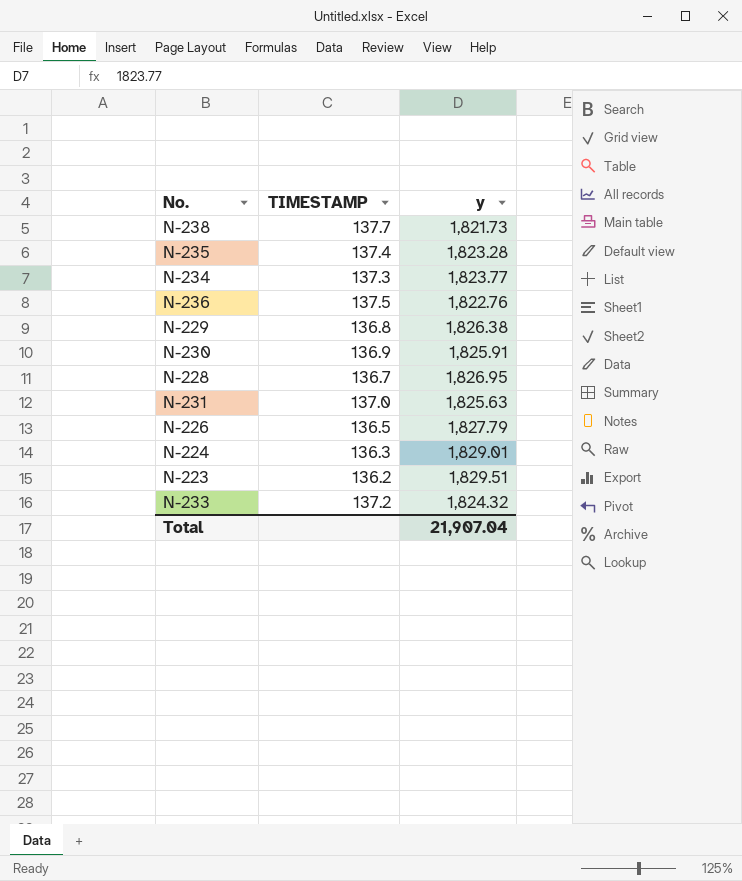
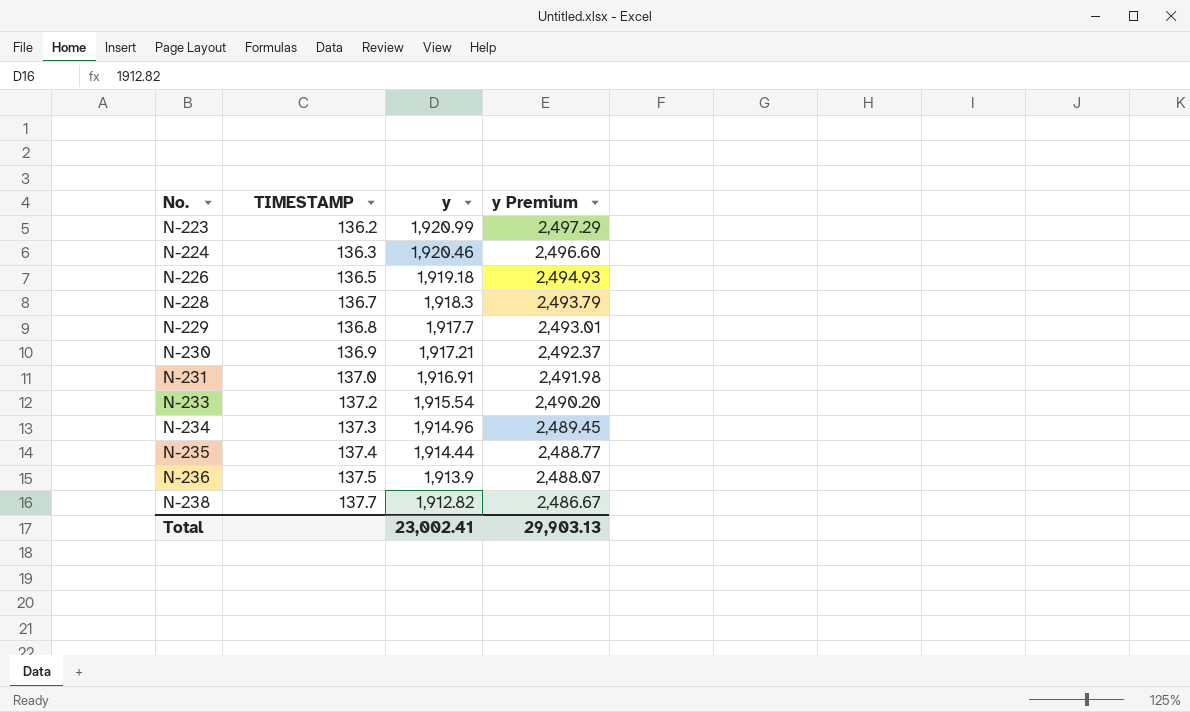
row order: none -> No. ascending
column y Premium | formula: none -> [y] * 1.3
N-223 | y: 1,829.51 -> 1,920.99
N-224 | y: 1,829.01 -> 1,920.46
N-226 | y: 1,827.79 -> 1,919.18
N-228 | y: 1,826.95 -> 1,918.3
N-229 | y: 1,826.38 -> 1,917.7
N-230 | y: 1,825.91 -> 1,917.21
N-231 | y: 1,825.63 -> 1,916.91
N-233 | y: 1,824.32 -> 1,915.54
N-234 | y: 1,823.77 -> 1,914.96
N-235 | y: 1,823.28 -> 1,914.44
N-236 | y: 1,822.76 -> 1,913.9
N-238 | y: 1,821.73 -> 1,912.82
Total | y: 21,907.04 -> 23,002.41

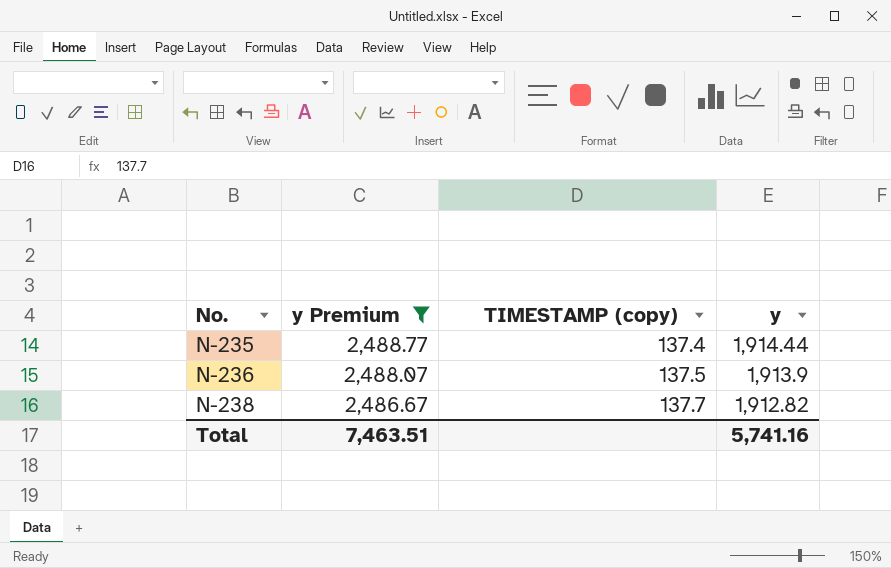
filter: none -> y Premium <= 2,488.77
column y Premium | position: 4 -> 2
column name: TIMESTAMP -> TIMESTAMP (copy)
Total | y Premium: 29,903.13 -> 7,463.51
Total | y: 23,002.41 -> 5,741.16

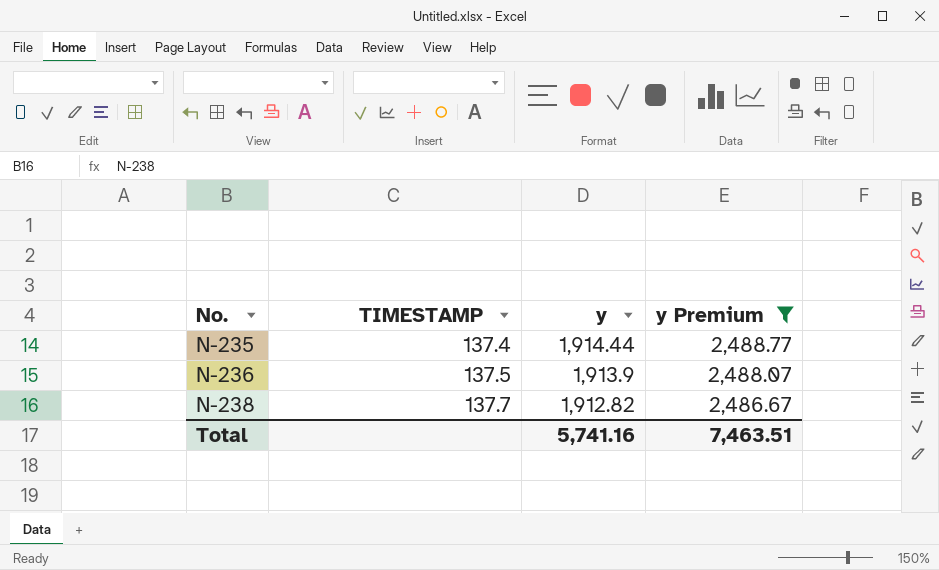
column name: TIMESTAMP (copy) -> TIMESTAMP
column y Premium | position: 2 -> 4

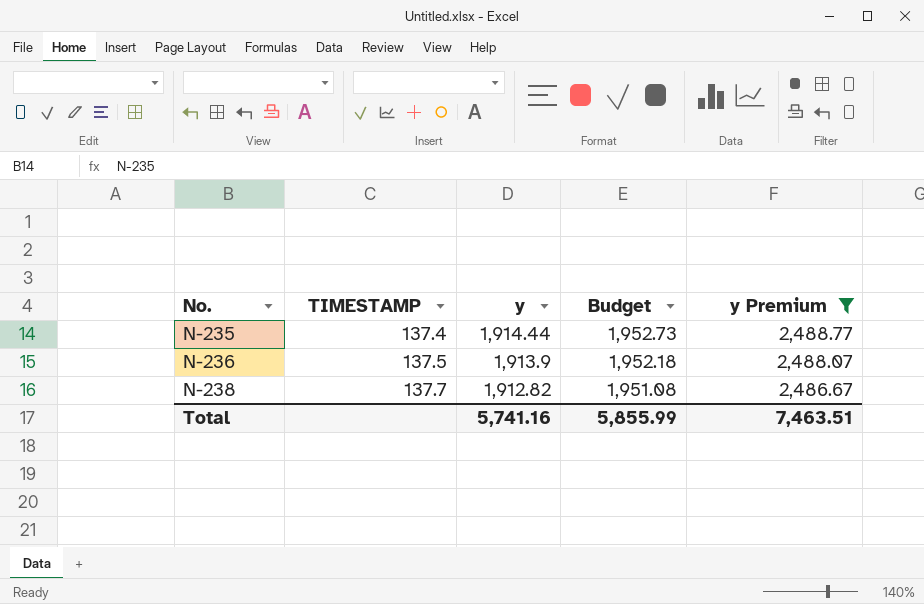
column Budget | formula: none -> [y] * 1.02

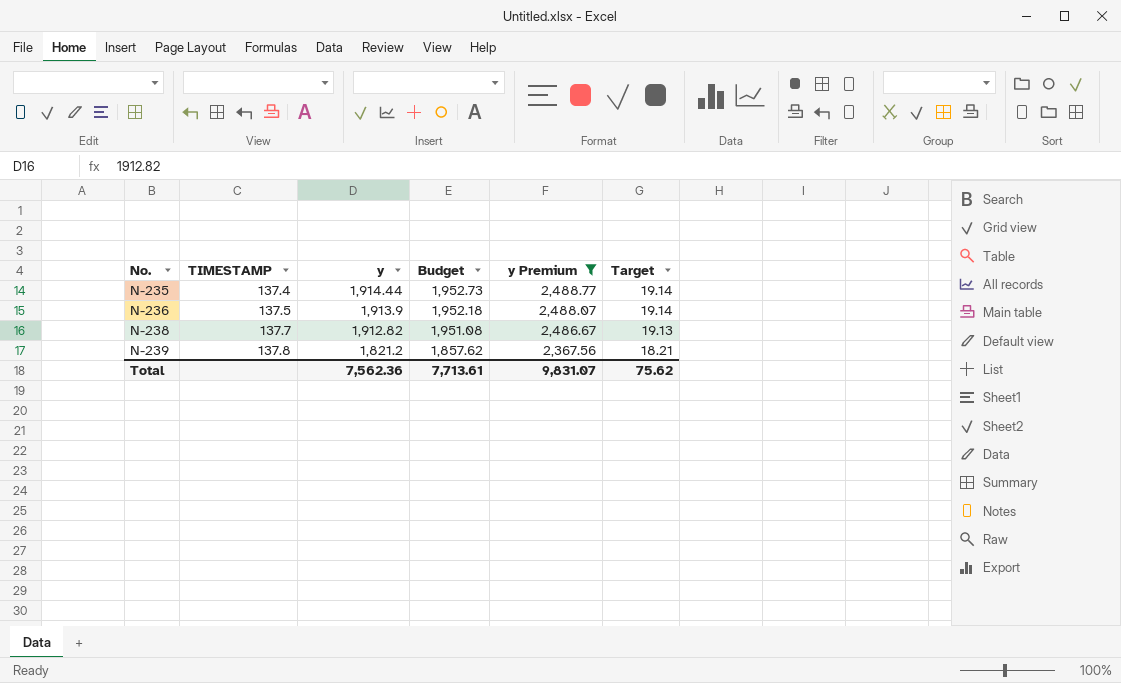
column Target | formula: none -> [y] * 0.01
row N-239: none -> 137.8 | 1,821.2 | 1,857.62 | 2,367.56 | 18.21
Total | y: 5,741.16 -> 7,562.36
Total | Budget: 5,855.99 -> 7,713.61
Total | y Premium: 7,463.51 -> 9,831.07

